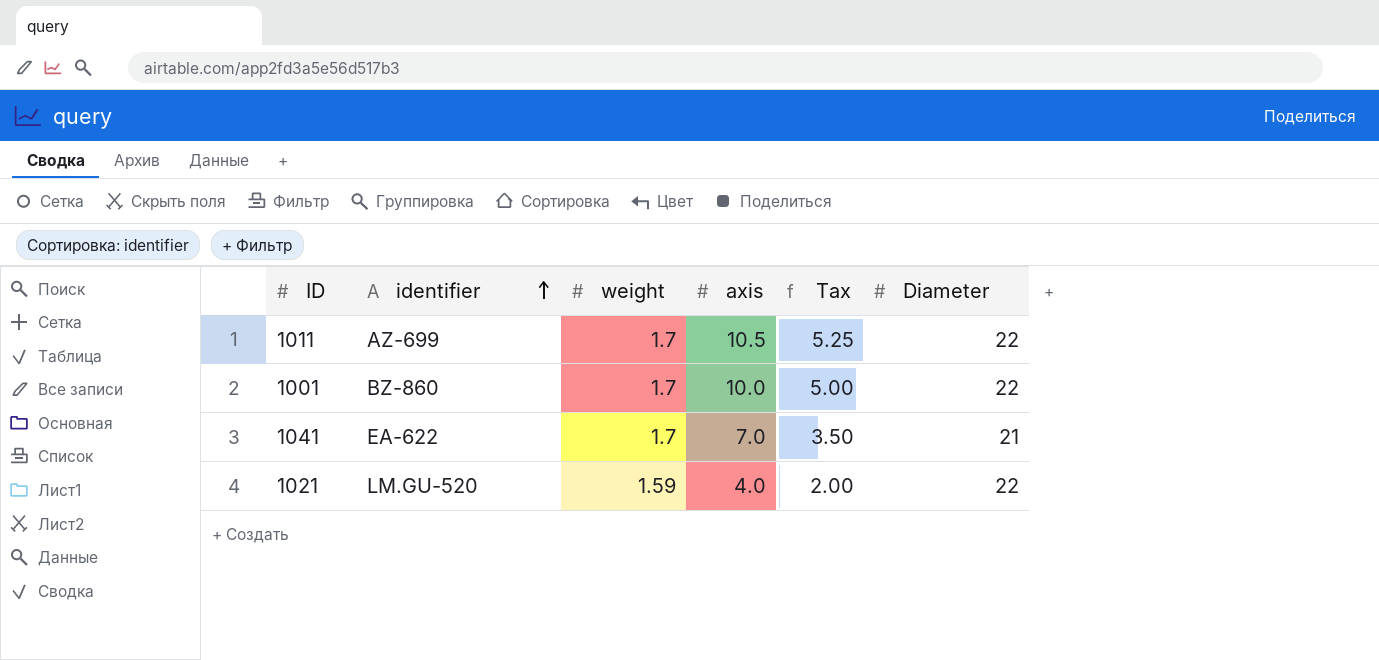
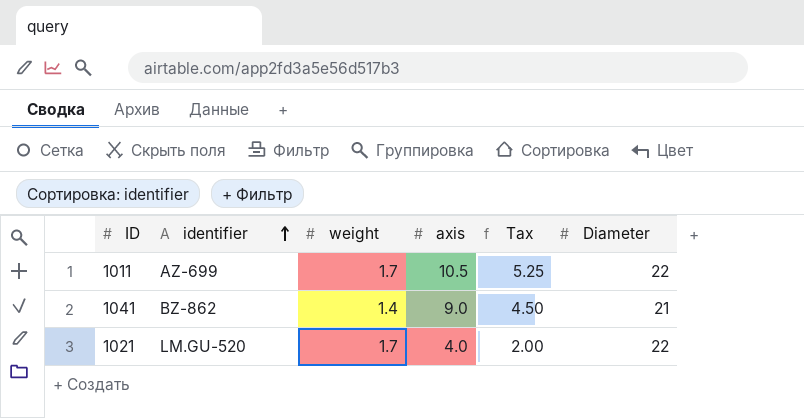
row 1001: BZ-860 | 1.7 | 10.0 | 5.00 | 22 -> none
1041 | identifier: EA-622 -> BZ-862
1041 | weight: 1.7 -> 1.4
1041 | axis: 7.0 -> 9.0
1041 | Tax: 3.50 -> 4.50
1021 | weight: 1.59 -> 1.7

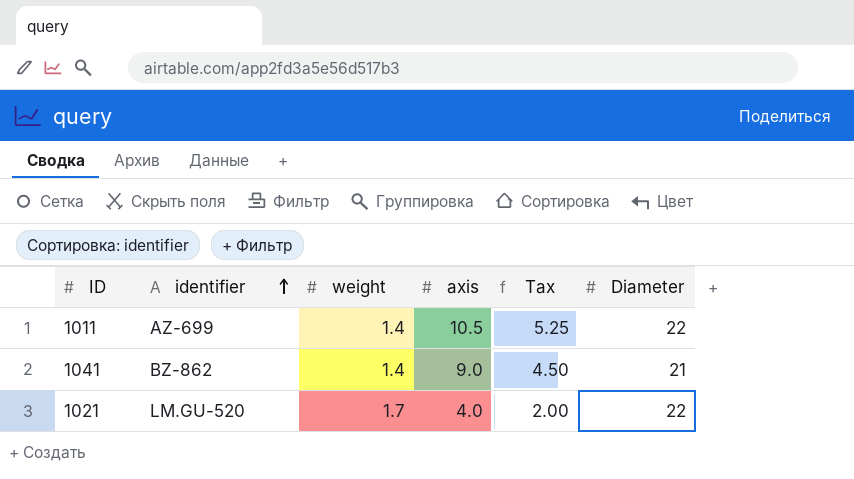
1011 | weight: 1.7 -> 1.4

